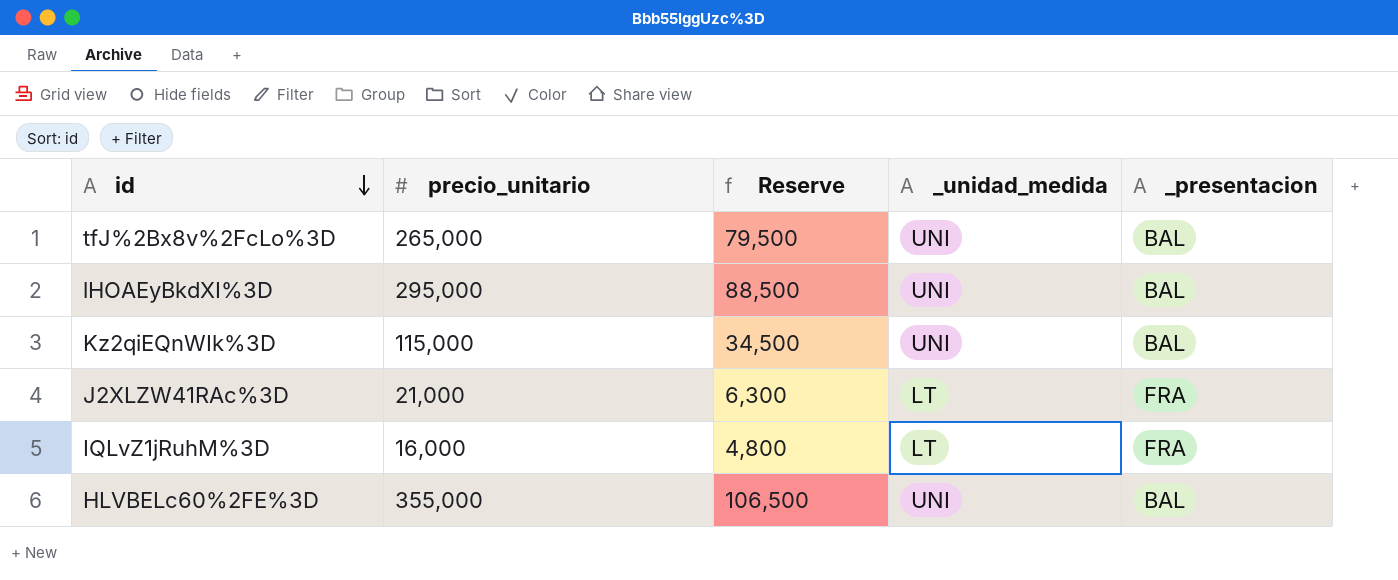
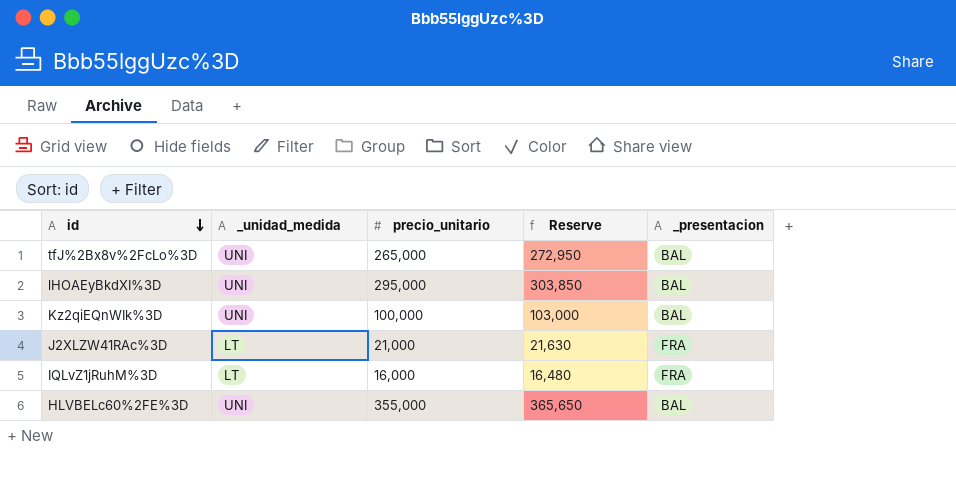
column _unidad_medida | position: 4 -> 2
column Reserve | formula: [precio_unitario] * 0.3 -> [precio_unitario] * 1.03
Kz2qiEQnWIk%3D | precio_unitario: 115,000 -> 100,000

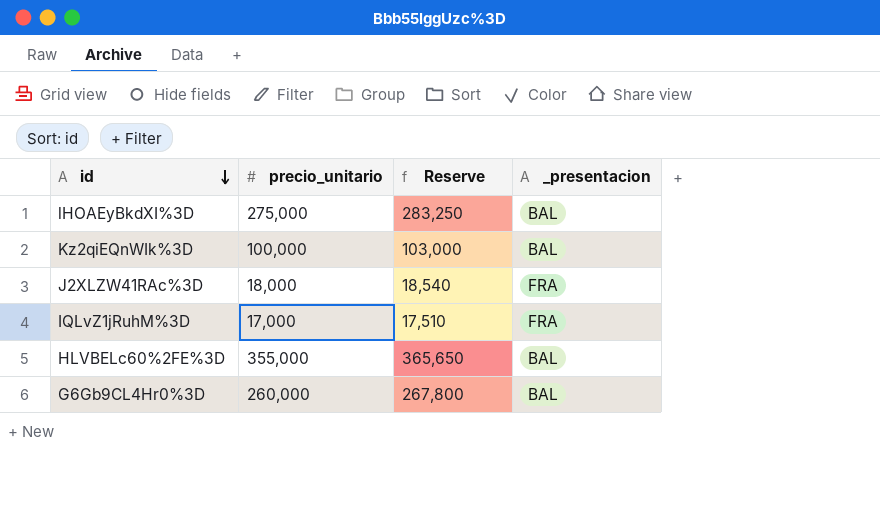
column _unidad_medida | position: 2 -> none
row tfJ%2Bx8v%2FcLo%3D: UNI | 265,000 | 272,950 | BAL -> none
lHOAEyBkdXI%3D | precio_unitario: 295,000 -> 275,000
lHOAEyBkdXI%3D | Reserve: 303,850 -> 283,250
J2XLZW41RAc%3D | precio_unitario: 21,000 -> 18,000
J2XLZW41RAc%3D | Reserve: 21,630 -> 18,540
IQLvZ1jRuhM%3D | precio_unitario: 16,000 -> 17,000
IQLvZ1jRuhM%3D | Reserve: 16,480 -> 17,510
row G6Gb9CL4Hr0%3D: none -> 260,000 | 267,800 | BAL

